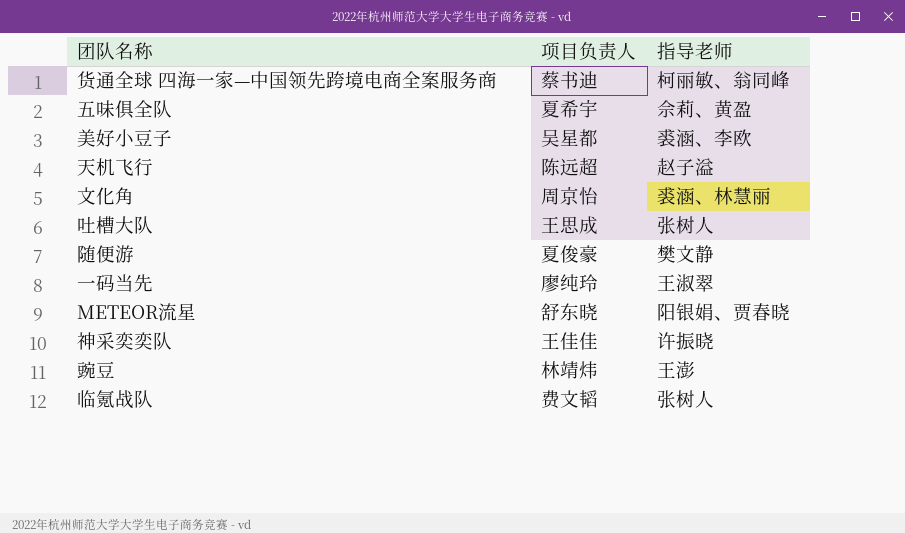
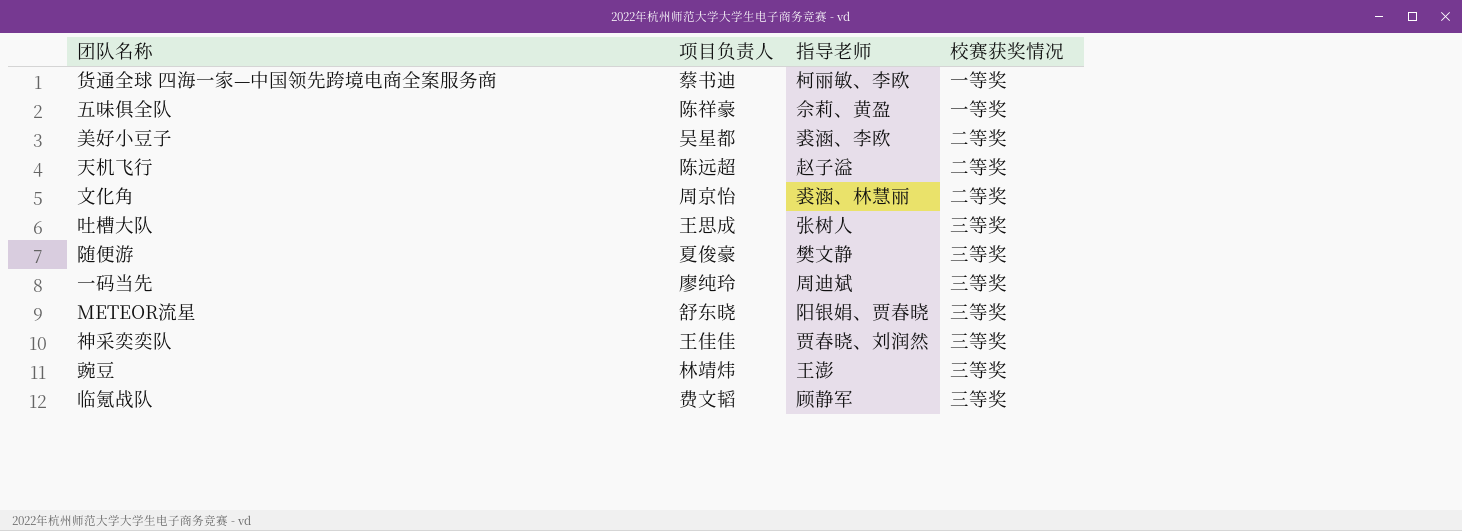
column 校赛获奖情况 | position: none -> 4
货通全球 四海一家—中国领先跨境电商全案服务商 | 指导老师: 柯丽敏、翁同峰 -> 柯丽敏、李欧
五味俱全队 | 项目负责人: 夏希宇 -> 陈祥豪
一码当先 | 指导老师: 王淑翠 -> 周迪斌
神采奕奕队 | 指导老师: 许振晓 -> 贾春晓、刘润然
临氪战队 | 指导老师: 张树人 -> 顾静军

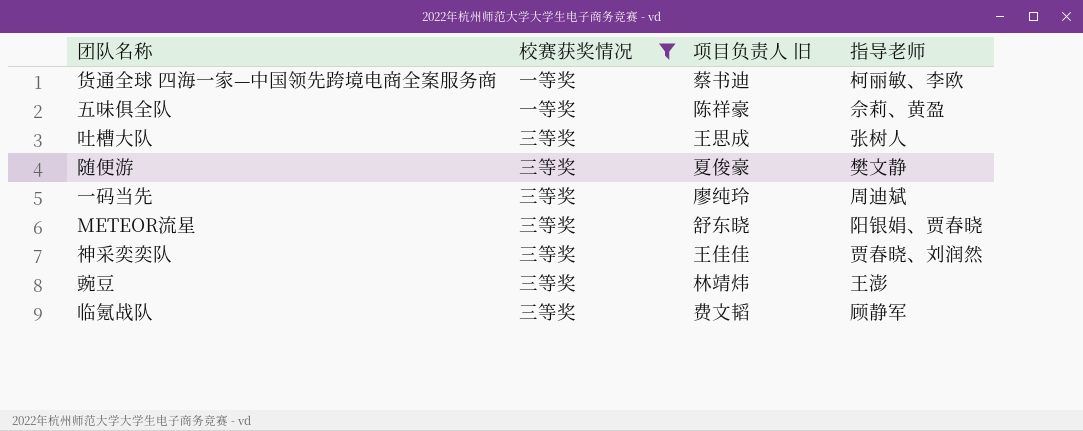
filter: none -> 校赛获奖情况 != 二等奖
column 校赛获奖情况 | position: 4 -> 2
column name: 项目负责人 -> 项目负责人 旧

